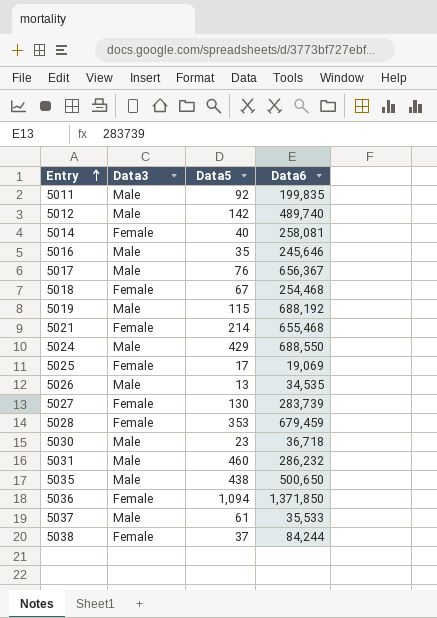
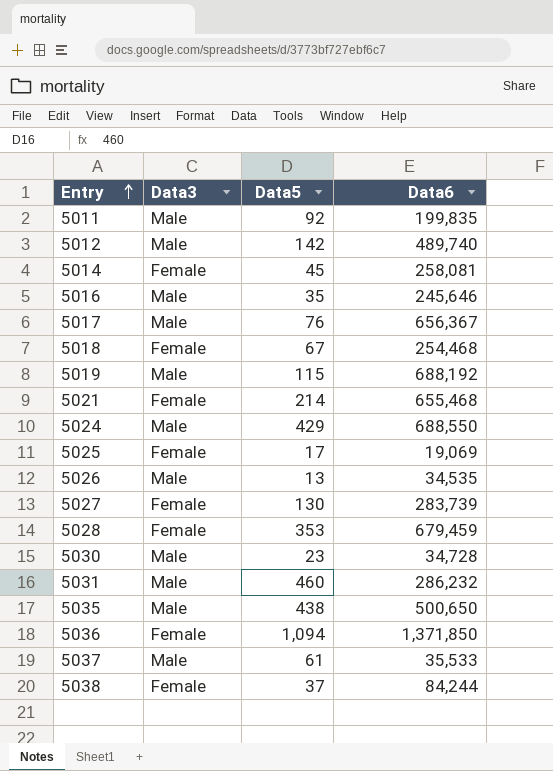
5014 | Data5: 40 -> 45
5030 | Data6: 36,718 -> 34,728

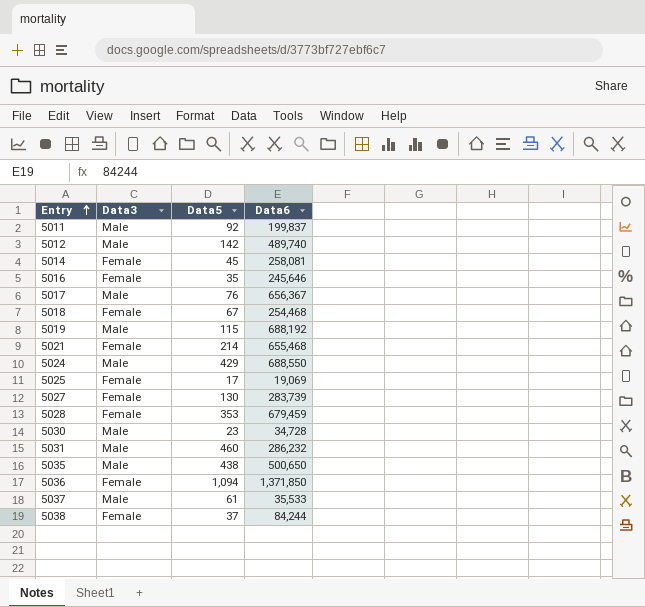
row 5026: Male | 13 | 34,535 -> none
5011 | Data6: 199,835 -> 199,837
5016 | Data3: Male -> Female

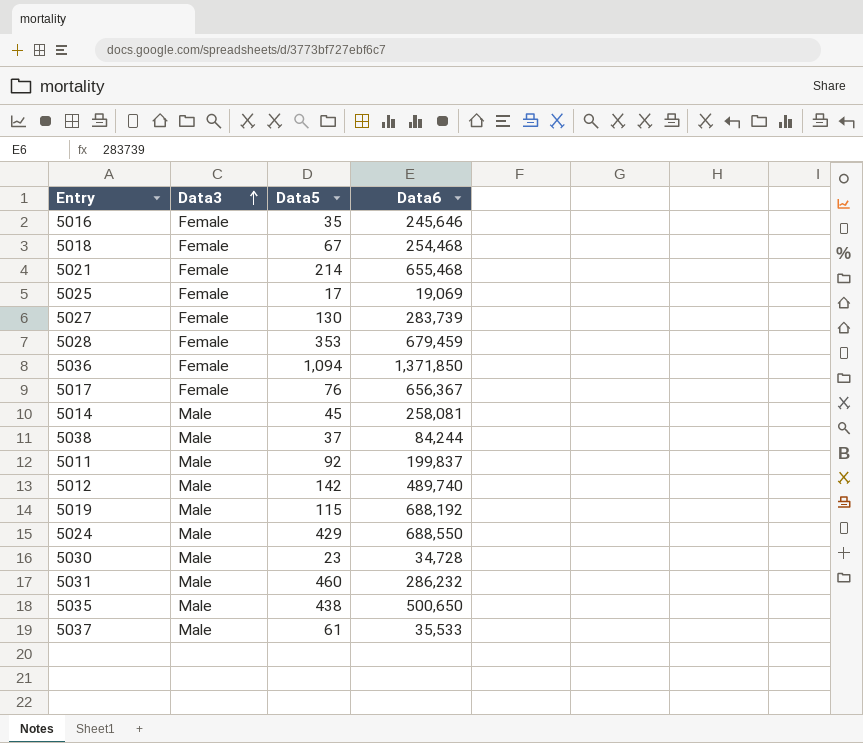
row order: Entry ascending -> Data3 ascending
5017 | Data3: Male -> Female
5014 | Data3: Female -> Male
5038 | Data3: Female -> Male

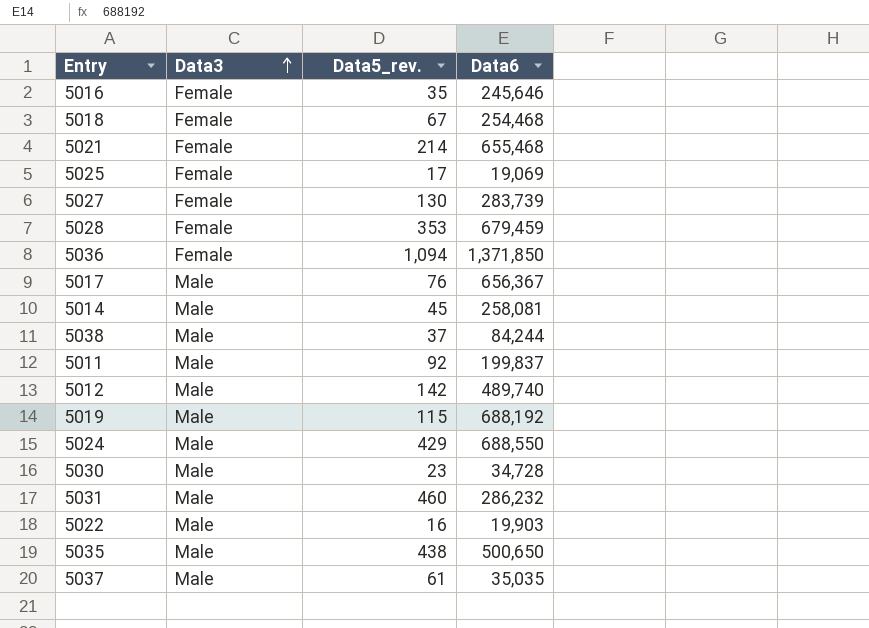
column name: Data5 -> Data5_rev.
5017 | Data3: Female -> Male
row 5022: none -> Male | 16 | 19,903
5037 | Data6: 35,533 -> 35,035

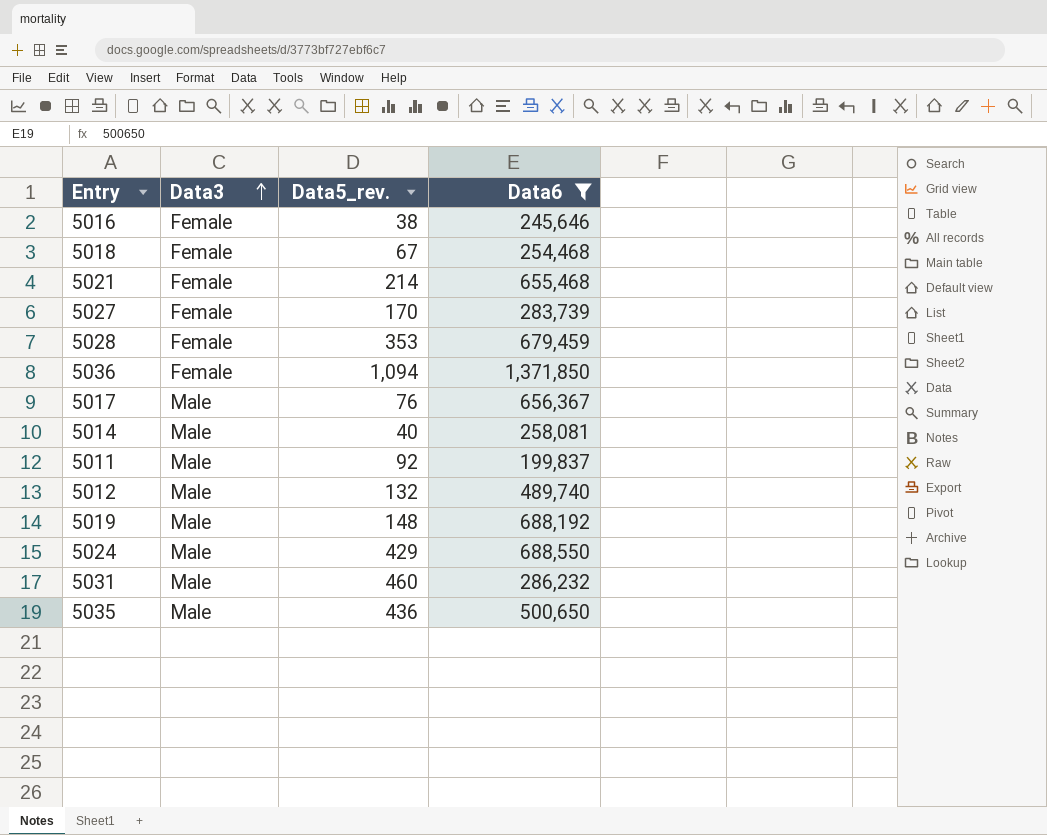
filter: none -> Data6 >= 199,837
5016 | Data5_rev.: 35 -> 38
5027 | Data5_rev.: 130 -> 170
5014 | Data5_rev.: 45 -> 40
5012 | Data5_rev.: 142 -> 132
5019 | Data5_rev.: 115 -> 148
5035 | Data5_rev.: 438 -> 436

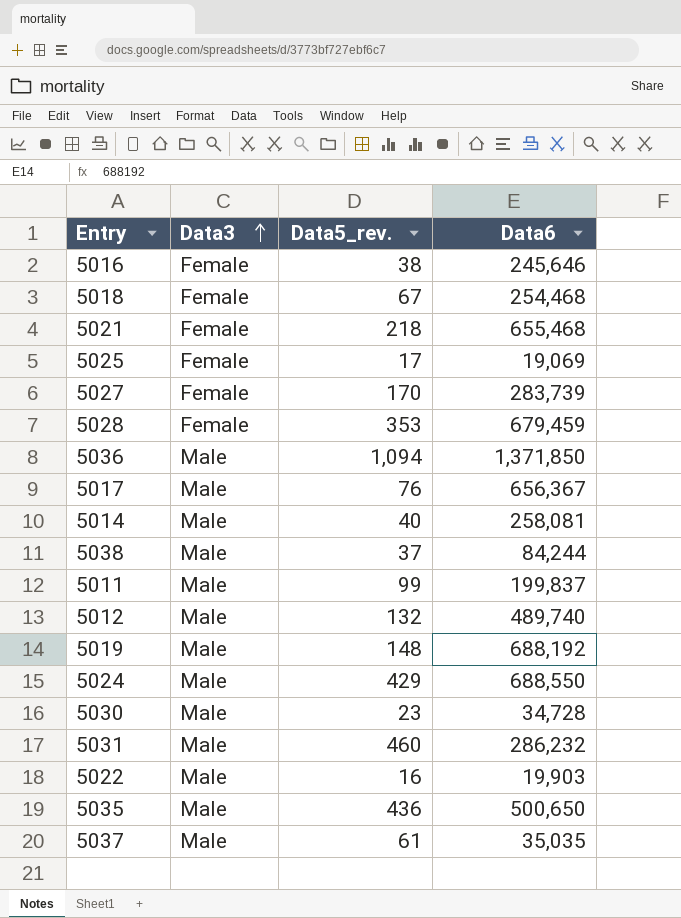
filter: Data6 >= 199,837 -> none
5021 | Data5_rev.: 214 -> 218
5036 | Data3: Female -> Male
5011 | Data5_rev.: 92 -> 99

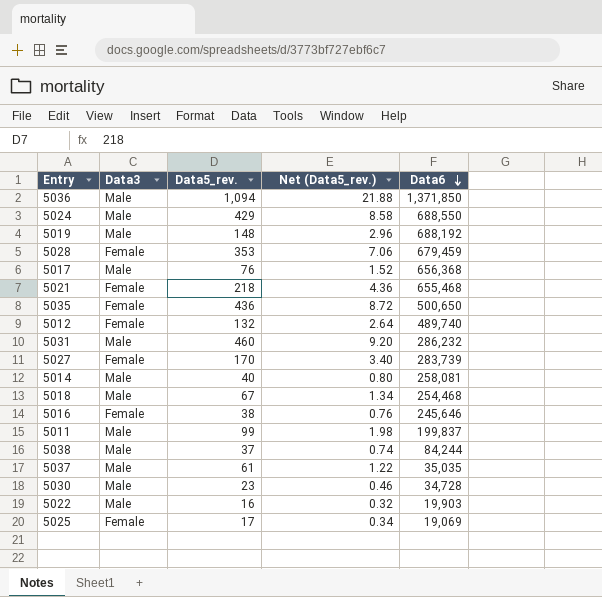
row order: Data3 ascending -> Data6 descending
column Net (Data5_rev.) | formula: none -> [Data5_rev.] * 0.02
5017 | Data6: 656,367 -> 656,368
5035 | Data3: Male -> Female
5012 | Data3: Male -> Female
5018 | Data3: Female -> Male

